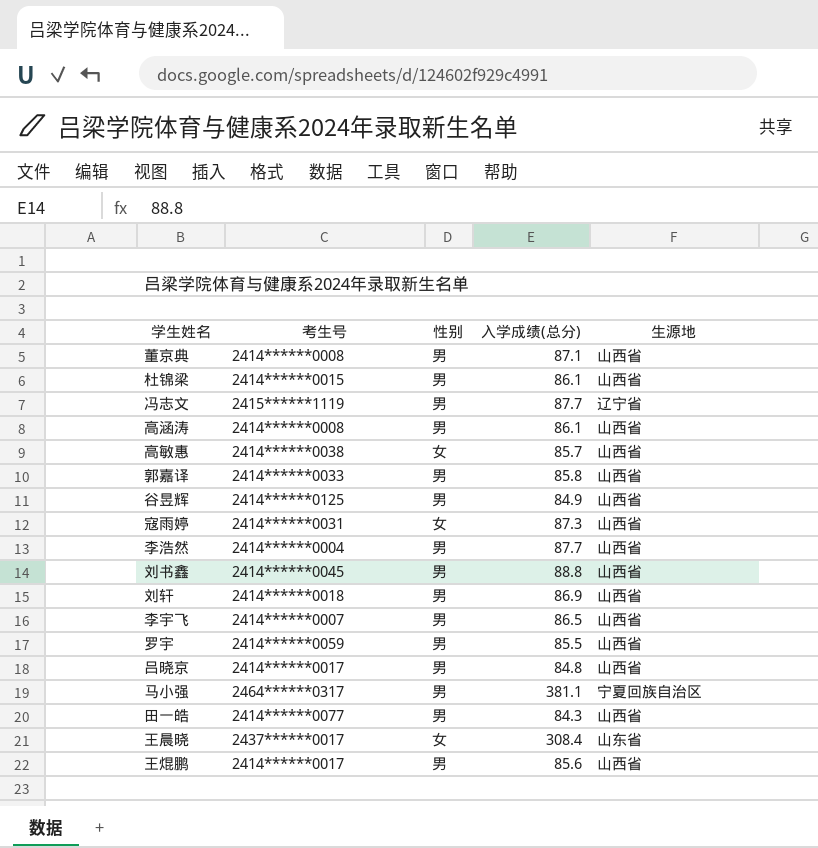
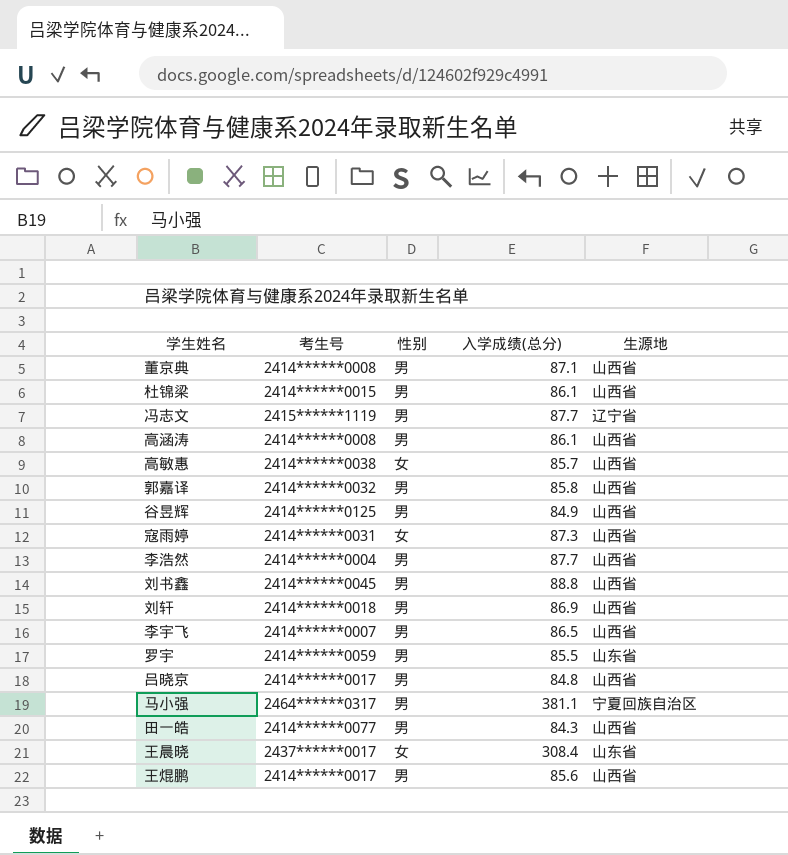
郭嘉译 | 考生号: 2414******0033 -> 2414******0032
罗宇 | 生源地: 山西省 -> 山东省

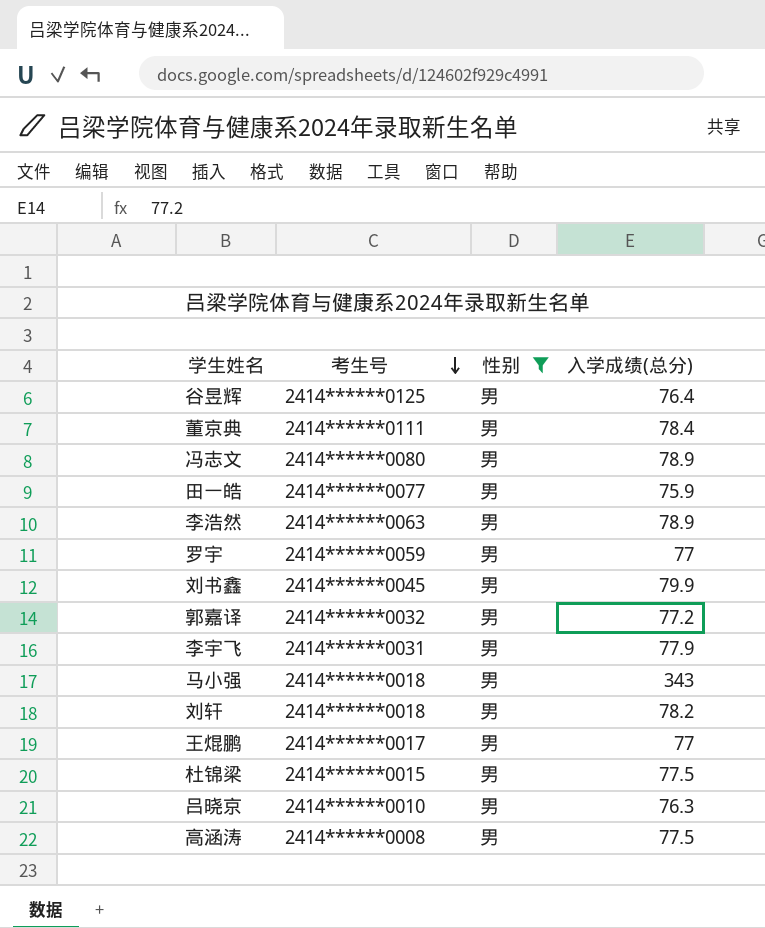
filter: none -> 性别 = 男
row order: none -> 考生号 descending
column 生源地 | position: 5 -> none
谷昱辉 | 入学成绩(总分): 84.9 -> 76.4
董京典 | 考生号: 2414******0008 -> 2414******0111
董京典 | 入学成绩(总分): 87.1 -> 78.4
冯志文 | 考生号: 2415******1119 -> 2414******0080
冯志文 | 入学成绩(总分): 87.7 -> 78.9
田一皓 | 入学成绩(总分): 84.3 -> 75.9
李浩然 | 考生号: 2414******0004 -> 2414******0063
李浩然 | 入学成绩(总分): 87.7 -> 78.9
罗宇 | 入学成绩(总分): 85.5 -> 77
刘书鑫 | 入学成绩(总分): 88.8 -> 79.9
郭嘉译 | 入学成绩(总分): 85.8 -> 77.2
李宇飞 | 考生号: 2414******0007 -> 2414******0031
李宇飞 | 入学成绩(总分): 86.5 -> 77.9
马小强 | 考生号: 2464******0317 -> 2414******0018
马小强 | 入学成绩(总分): 381.1 -> 343
刘轩 | 入学成绩(总分): 86.9 -> 78.2
王焜鹏 | 入学成绩(总分): 85.6 -> 77
杜锦梁 | 入学成绩(总分): 86.1 -> 77.5
吕晓京 | 考生号: 2414******0017 -> 2414******0010
吕晓京 | 入学成绩(总分): 84.8 -> 76.3
高涵涛 | 入学成绩(总分): 86.1 -> 77.5

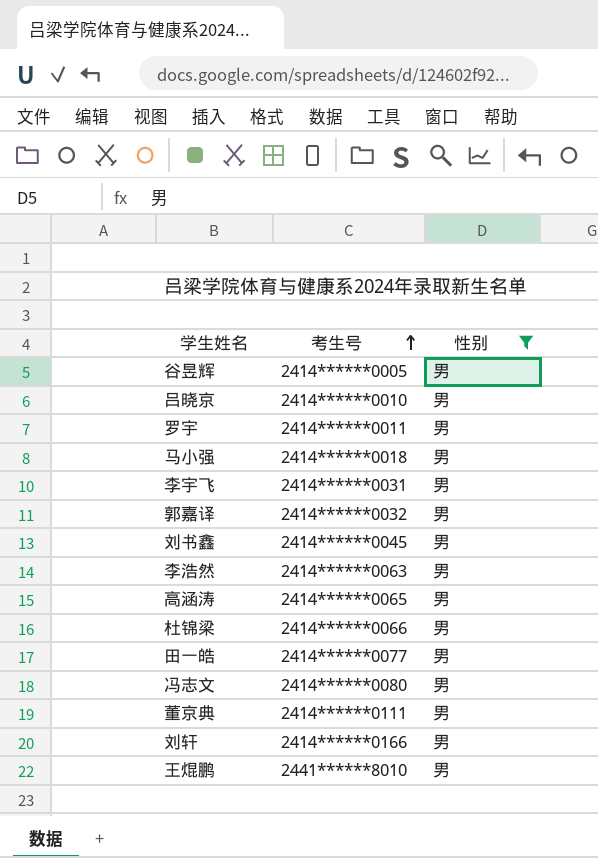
row order: 考生号 descending -> 考生号 ascending
column 入学成绩(总分) | position: 4 -> none
谷昱辉 | 考生号: 2414******0125 -> 2414******0005
罗宇 | 考生号: 2414******0059 -> 2414******0011
高涵涛 | 考生号: 2414******0008 -> 2414******0065
杜锦梁 | 考生号: 2414******0015 -> 2414******0066
刘轩 | 考生号: 2414******0018 -> 2414******0166
王焜鹏 | 考生号: 2414******0017 -> 2441******8010

